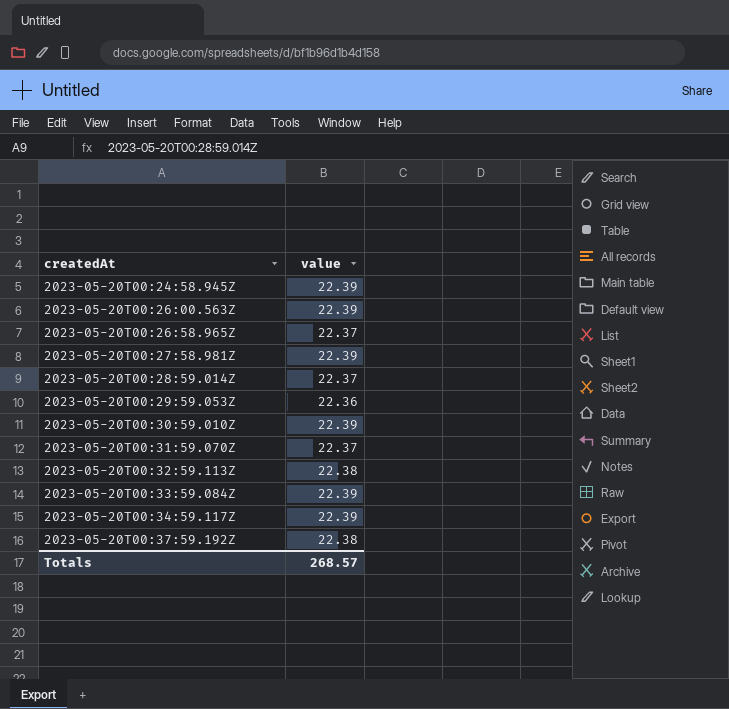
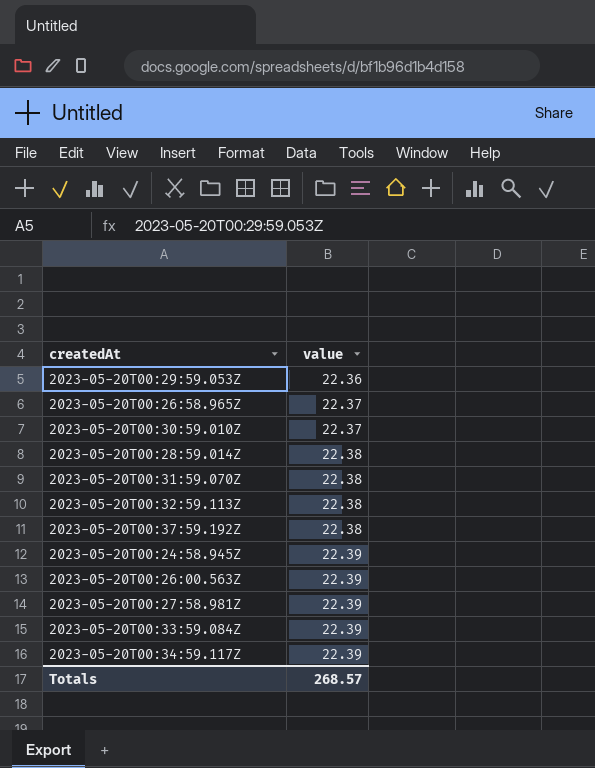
row order: createdAt ascending -> value ascending
2023-05-20T00:30:59.010Z | value: 22.39 -> 22.37
2023-05-20T00:28:59.014Z | value: 22.37 -> 22.38
2023-05-20T00:31:59.070Z | value: 22.37 -> 22.38

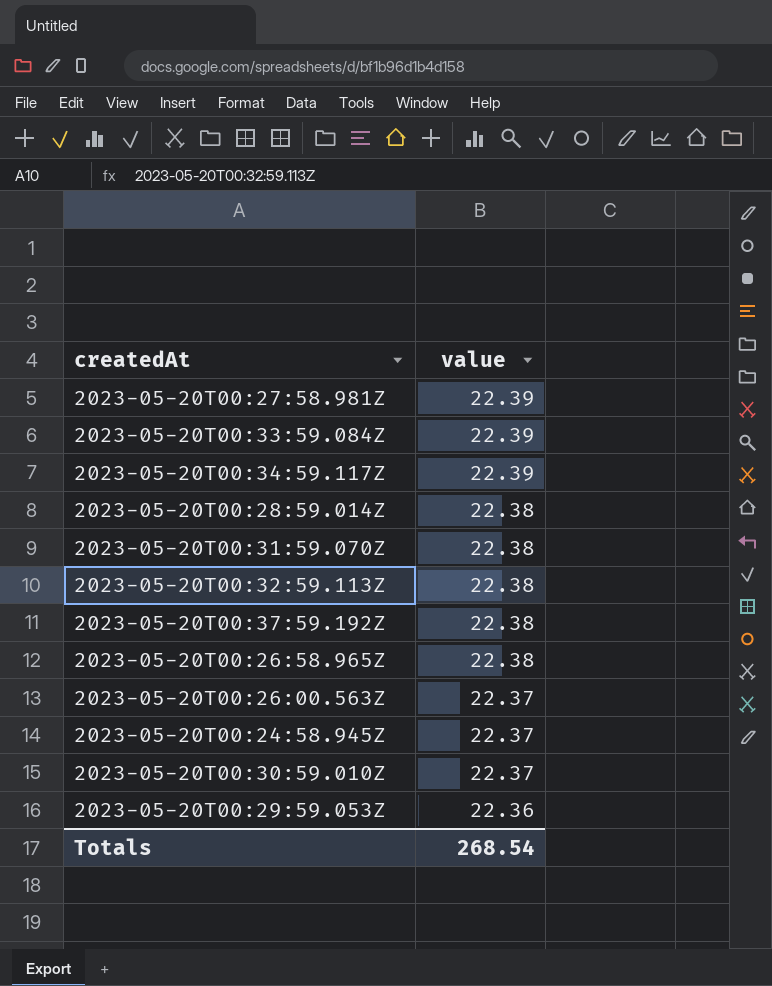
row order: value ascending -> value descending
2023-05-20T00:26:58.965Z | value: 22.37 -> 22.38
2023-05-20T00:26:00.563Z | value: 22.39 -> 22.37
2023-05-20T00:24:58.945Z | value: 22.39 -> 22.37
Totals | value: 268.57 -> 268.54

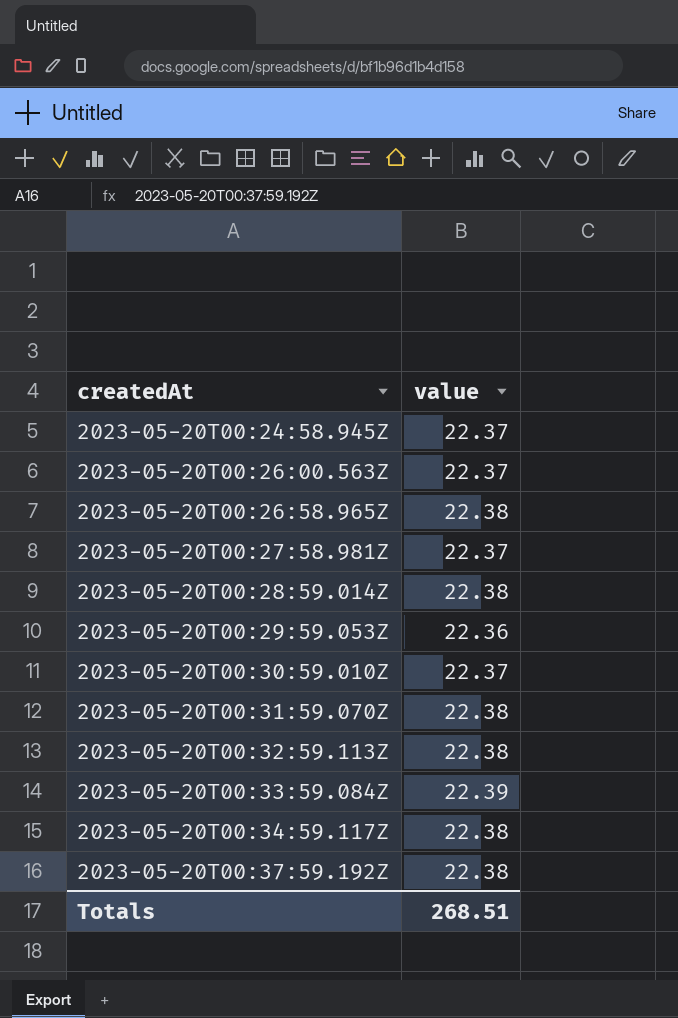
row order: value descending -> createdAt ascending
2023-05-20T00:27:58.981Z | value: 22.39 -> 22.37
2023-05-20T00:34:59.117Z | value: 22.39 -> 22.38
Totals | value: 268.54 -> 268.51

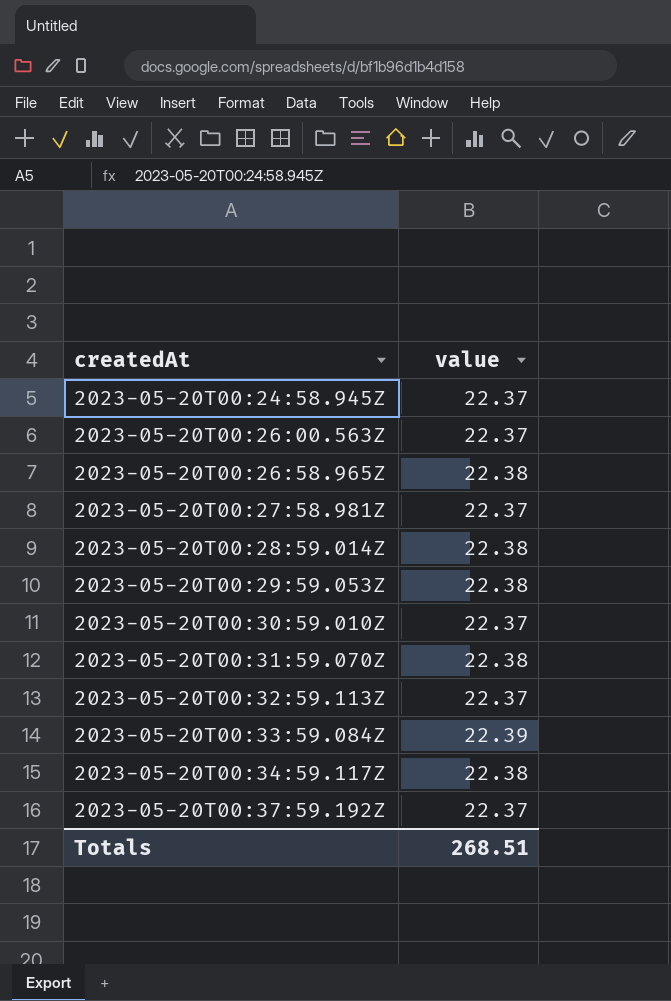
2023-05-20T00:29:59.053Z | value: 22.36 -> 22.38
2023-05-20T00:32:59.113Z | value: 22.38 -> 22.37
2023-05-20T00:37:59.192Z | value: 22.38 -> 22.37

